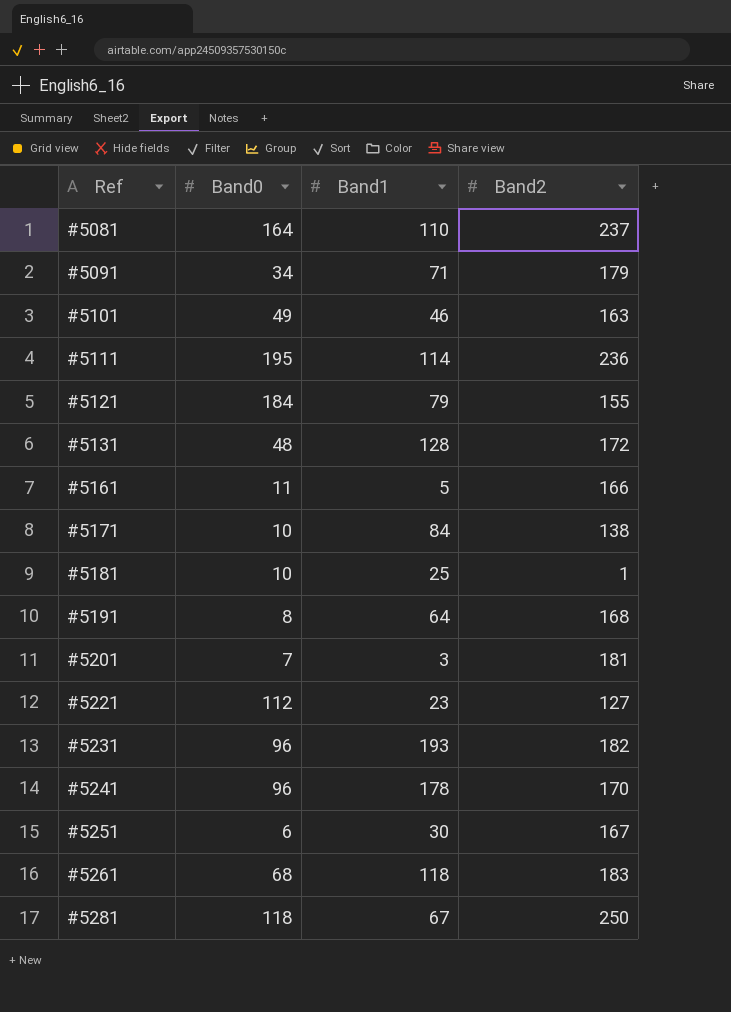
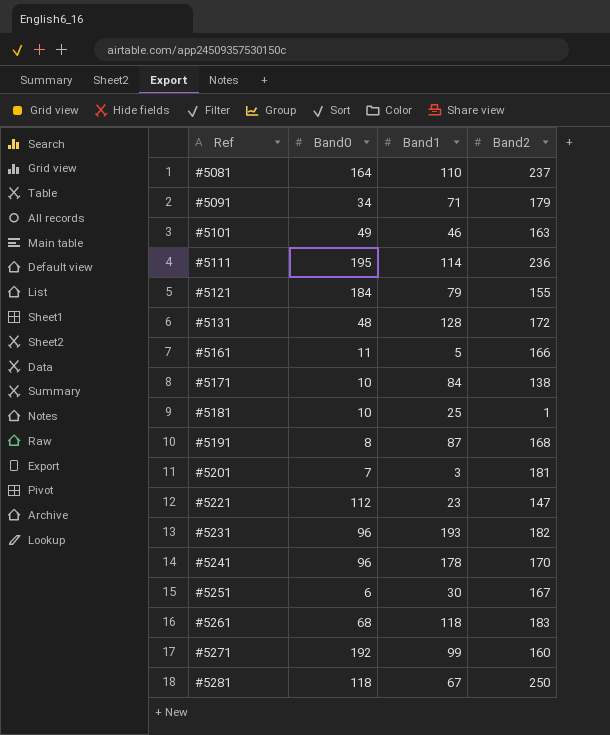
#5191 | Band1: 64 -> 87
#5221 | Band2: 127 -> 147
row #5271: none -> 192 | 99 | 160

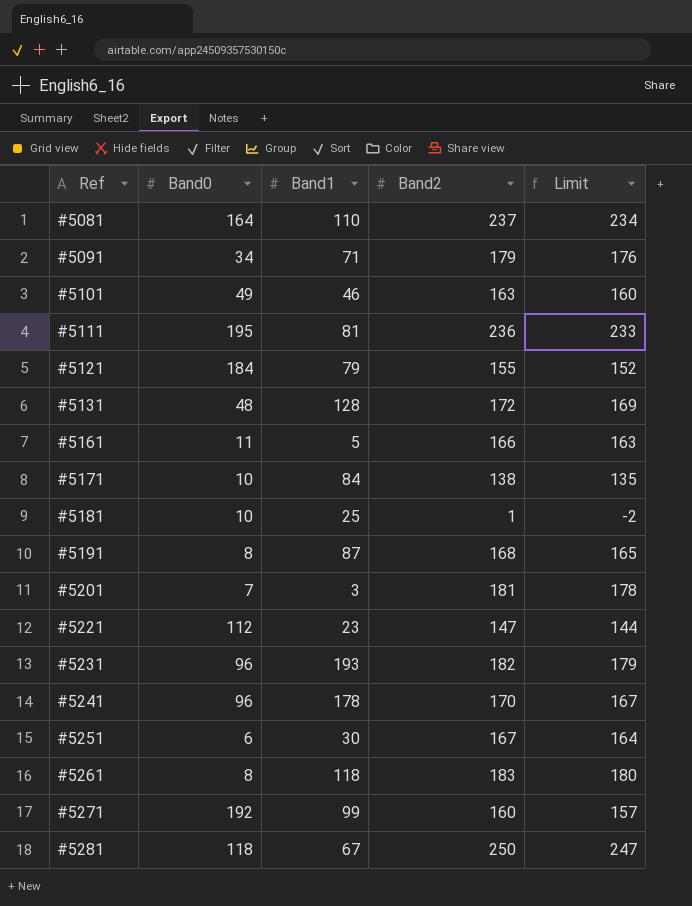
column Limit | formula: none -> [Band2] - 3
#5111 | Band1: 114 -> 81
#5261 | Band0: 68 -> 8

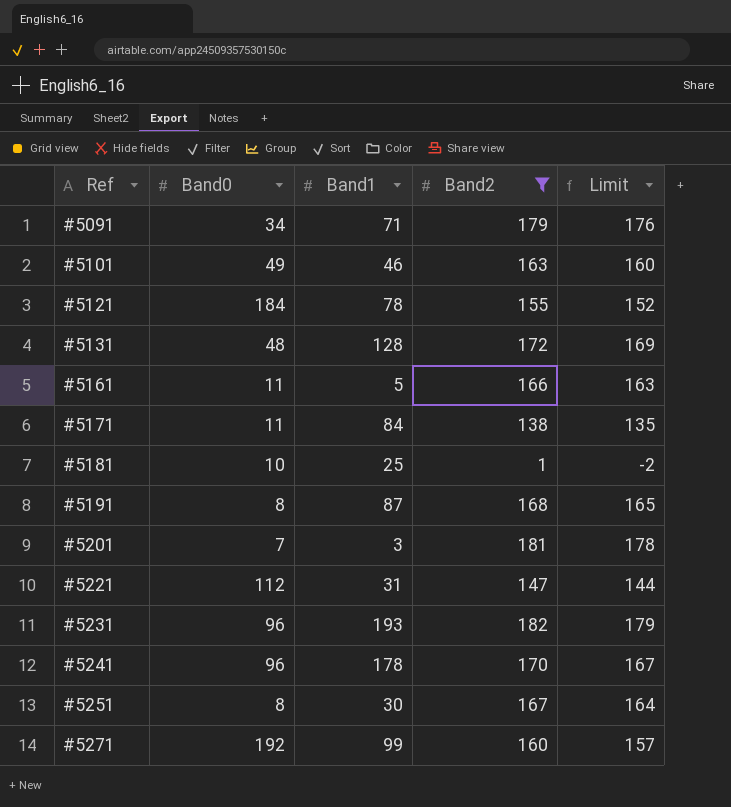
filter: none -> Band2 <= 182
#5121 | Band1: 79 -> 78
#5171 | Band0: 10 -> 11
#5221 | Band1: 23 -> 31
#5251 | Band0: 6 -> 8

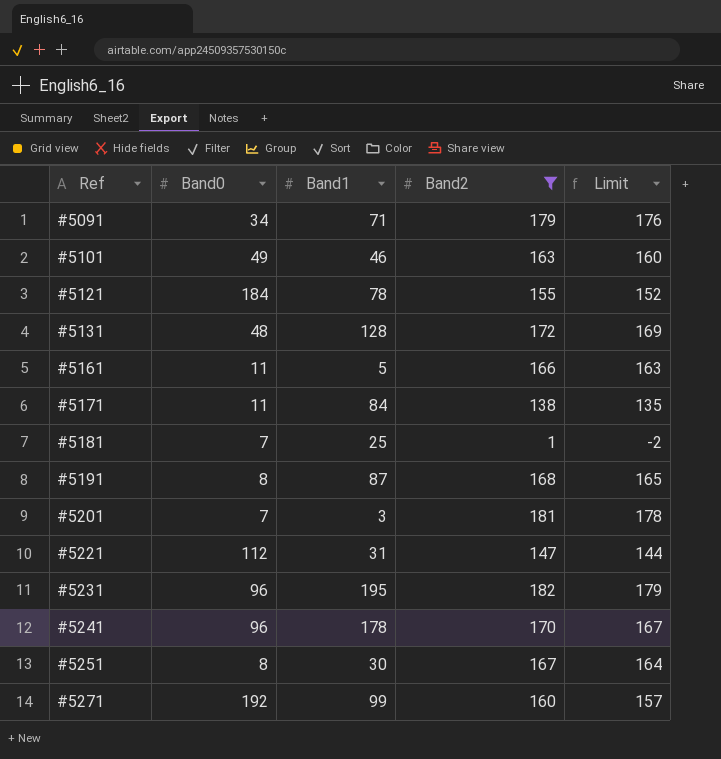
#5181 | Band0: 10 -> 7
#5231 | Band1: 193 -> 195

